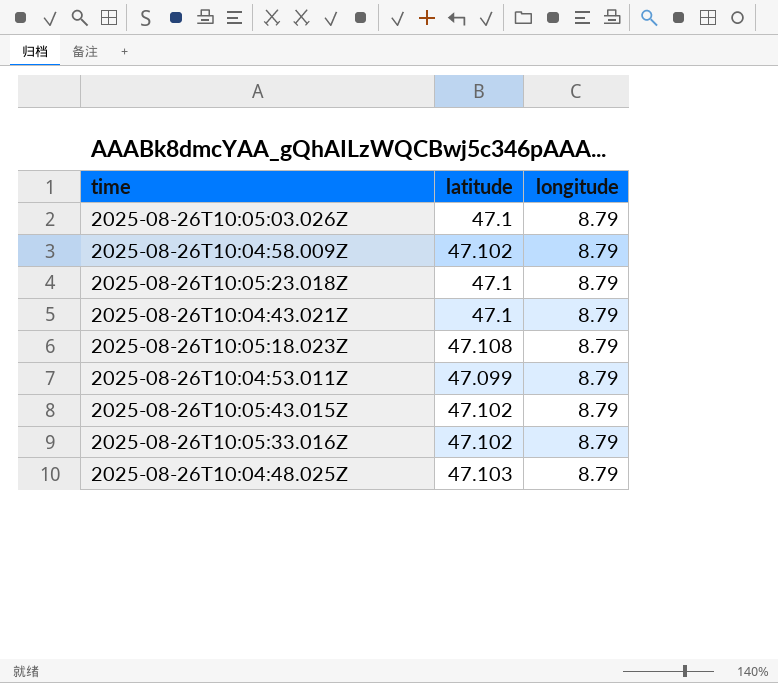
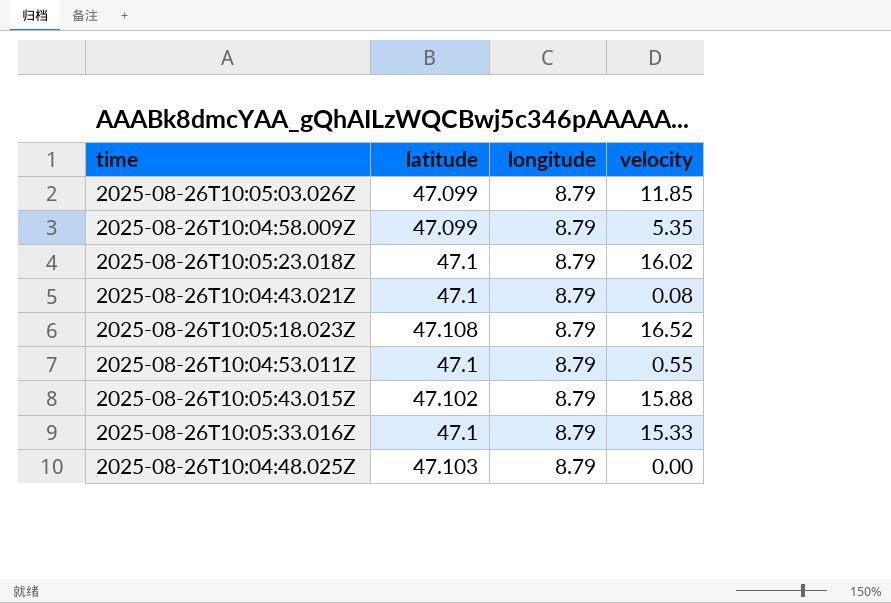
column velocity | position: none -> 4
2025-08-26T10:05:03.026Z | latitude: 47.1 -> 47.099
2025-08-26T10:04:58.009Z | latitude: 47.102 -> 47.099
2025-08-26T10:04:53.011Z | latitude: 47.099 -> 47.1
2025-08-26T10:05:33.016Z | latitude: 47.102 -> 47.1

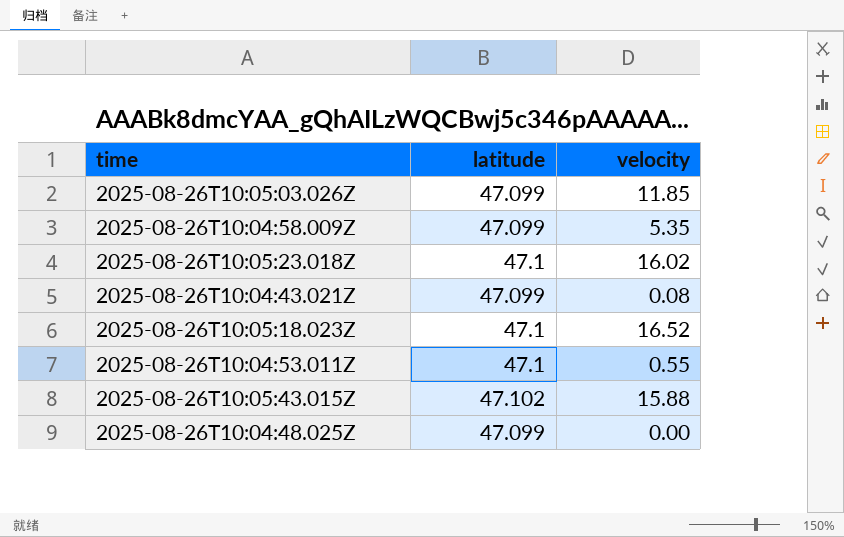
column longitude | position: 3 -> none
row 2025-08-26T10:05:33.016Z: 47.1 | 8.79 | 15.33 -> none
2025-08-26T10:04:43.021Z | latitude: 47.1 -> 47.099
2025-08-26T10:05:18.023Z | latitude: 47.108 -> 47.1
2025-08-26T10:04:48.025Z | latitude: 47.103 -> 47.099

